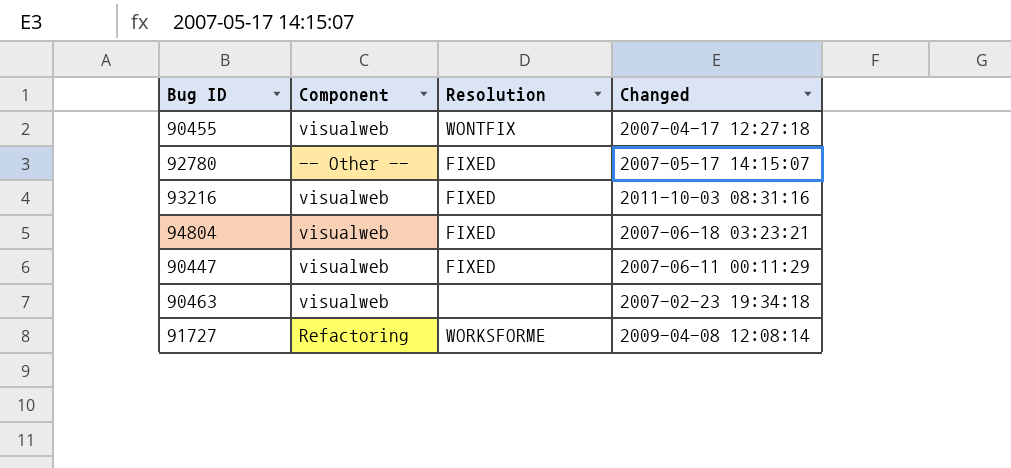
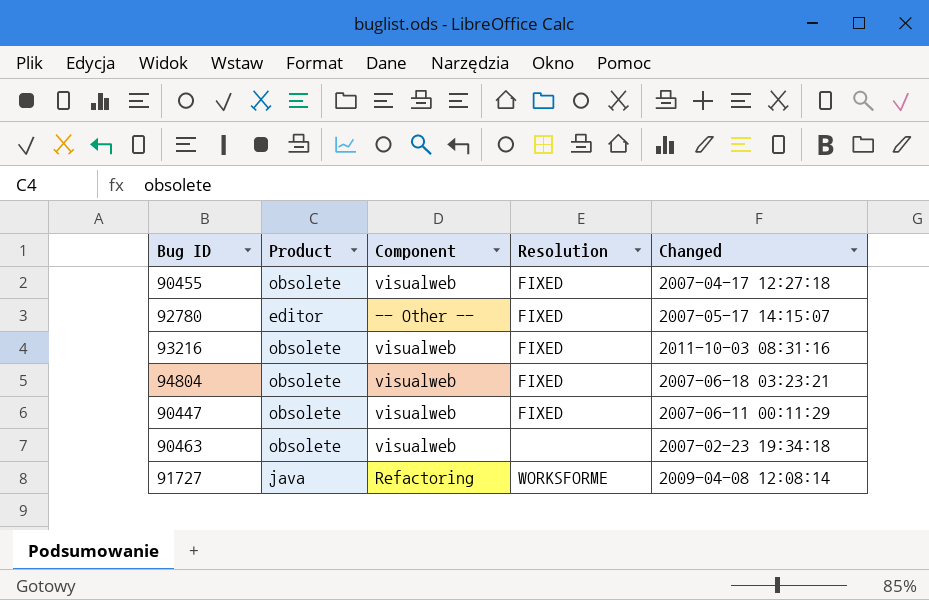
column Product | position: none -> 2
90455 | Resolution: WONTFIX -> FIXED

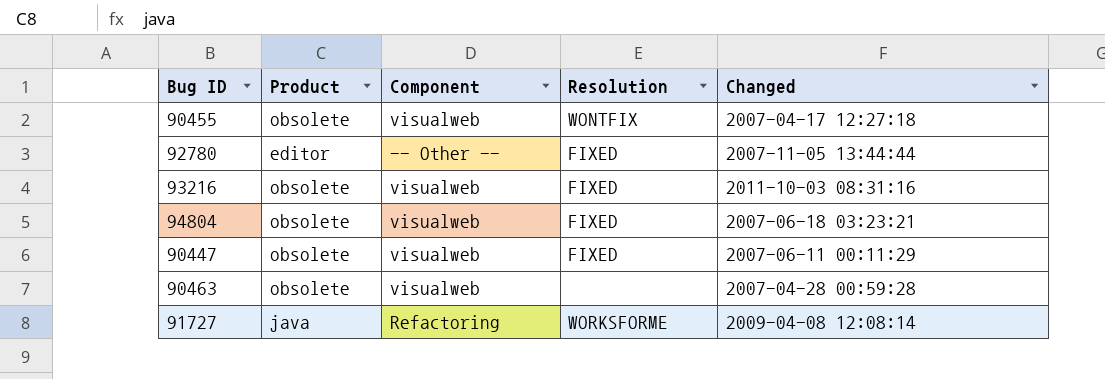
90455 | Resolution: FIXED -> WONTFIX
92780 | Changed: 2007-05-17 14:15:07 -> 2007-11-05 13:44:44
90463 | Changed: 2007-02-23 19:34:18 -> 2007-04-28 00:59:28

